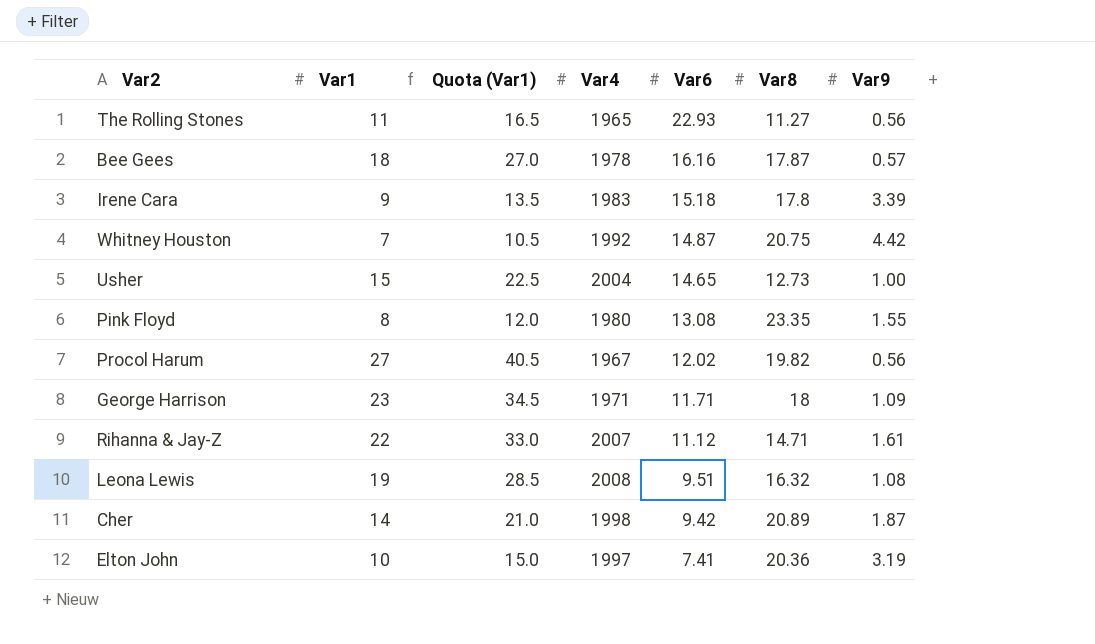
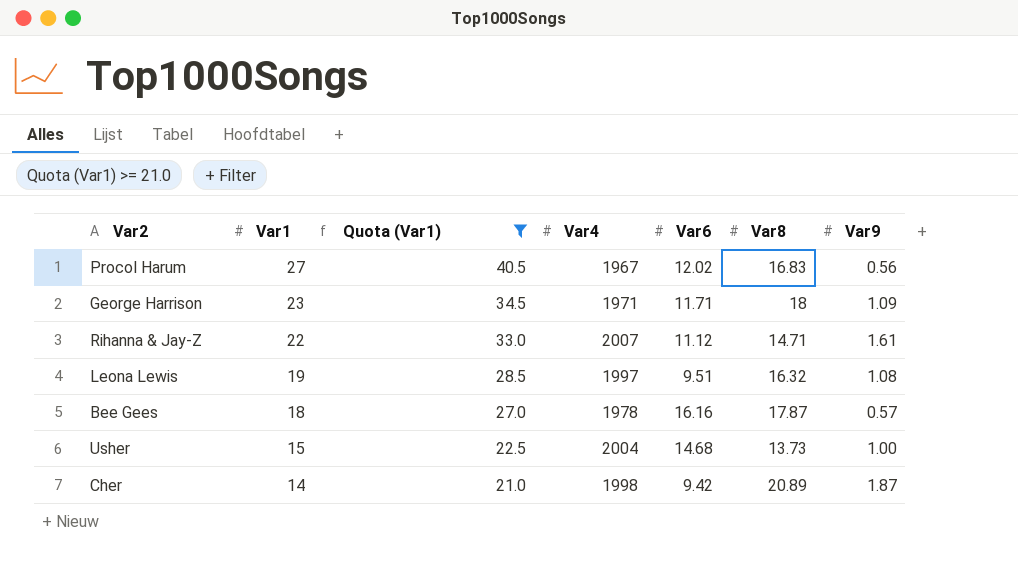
filter: none -> Quota (Var1) >= 21.0
row order: Var6 descending -> Var1 descending
Procol Harum | Var8: 19.82 -> 16.83
Leona Lewis | Var4: 2008 -> 1997
Usher | Var6: 14.65 -> 14.68
Usher | Var8: 12.73 -> 13.73

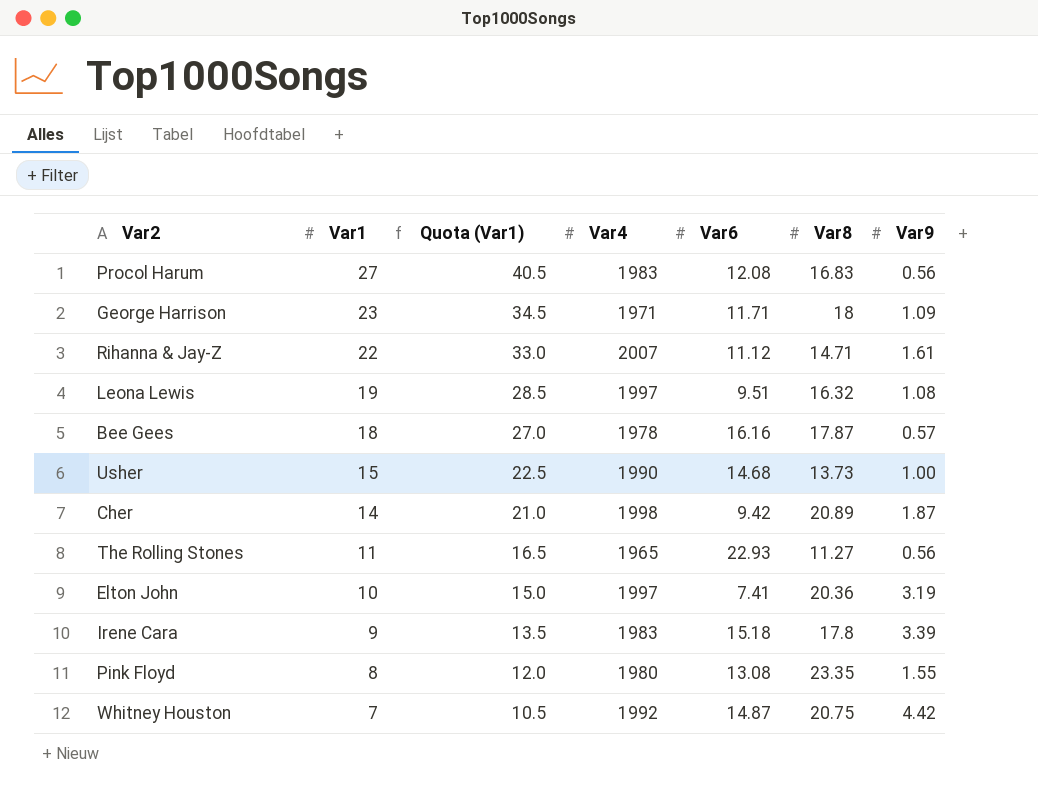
filter: Quota (Var1) >= 21.0 -> none
Procol Harum | Var4: 1967 -> 1983
Procol Harum | Var6: 12.02 -> 12.08
Usher | Var4: 2004 -> 1990

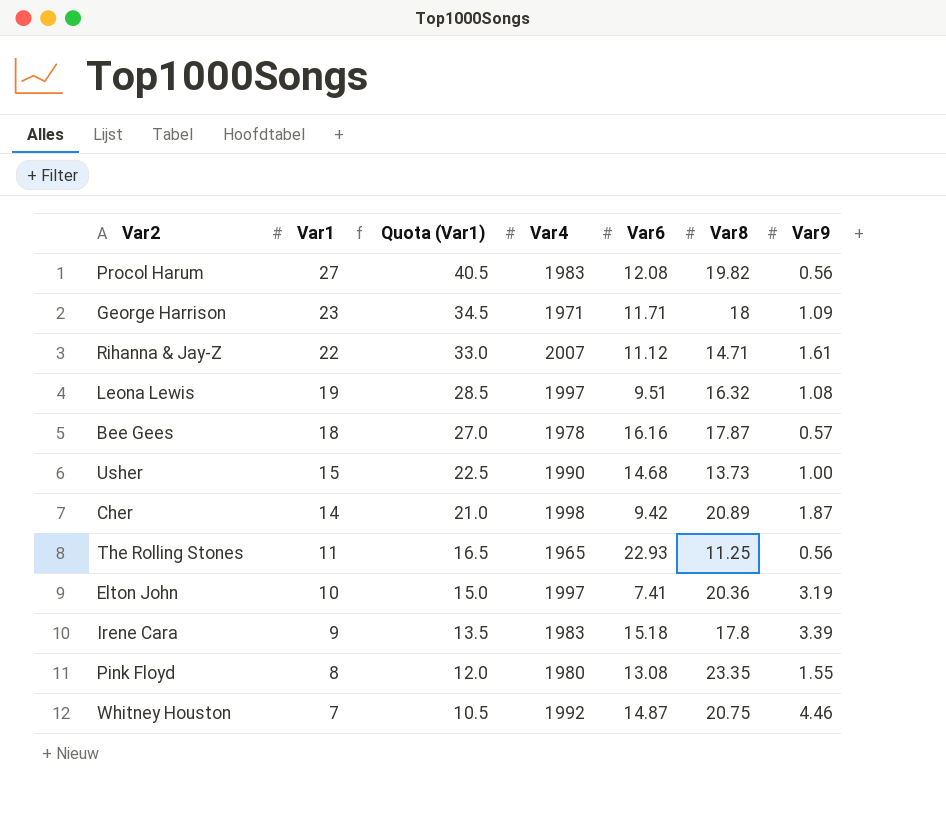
Procol Harum | Var8: 16.83 -> 19.82
The Rolling Stones | Var8: 11.27 -> 11.25
Whitney Houston | Var9: 4.42 -> 4.46

